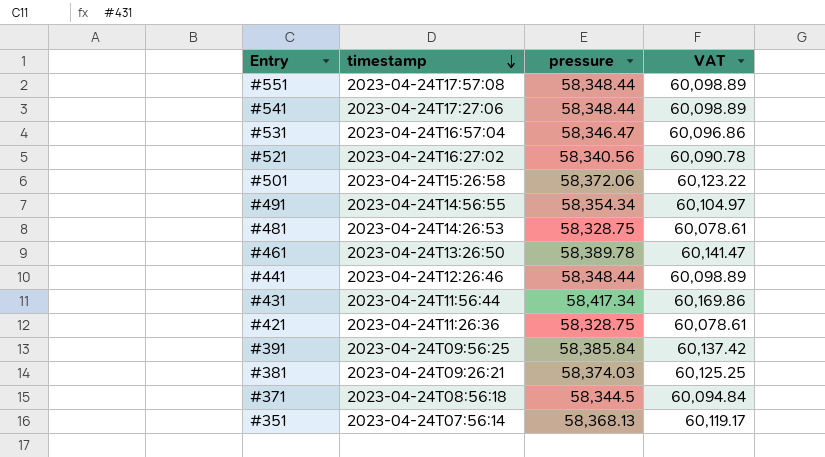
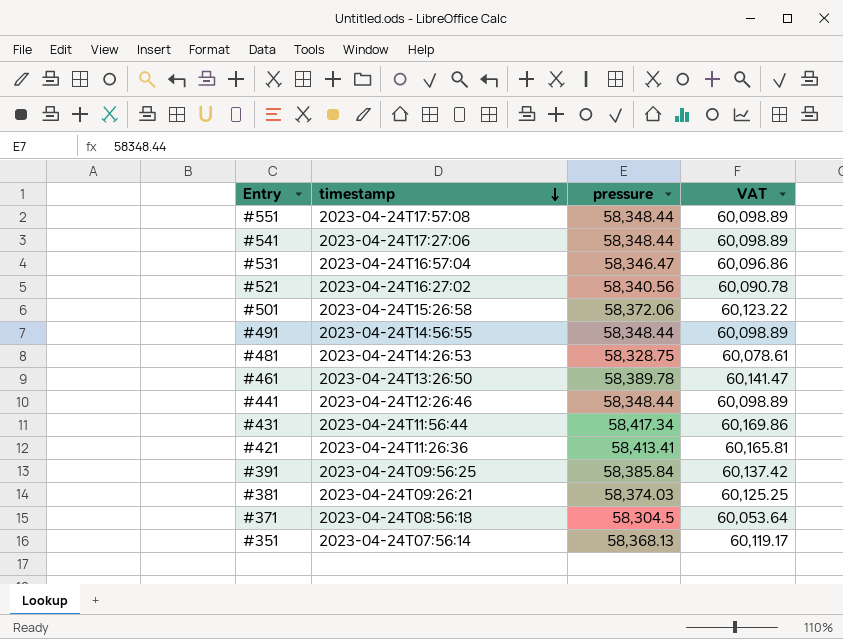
#491 | pressure: 58,354.34 -> 58,348.44
#491 | VAT: 60,104.97 -> 60,098.89
#421 | pressure: 58,328.75 -> 58,413.41
#421 | VAT: 60,078.61 -> 60,165.81
#371 | pressure: 58,344.5 -> 58,304.5
#371 | VAT: 60,094.84 -> 60,053.64

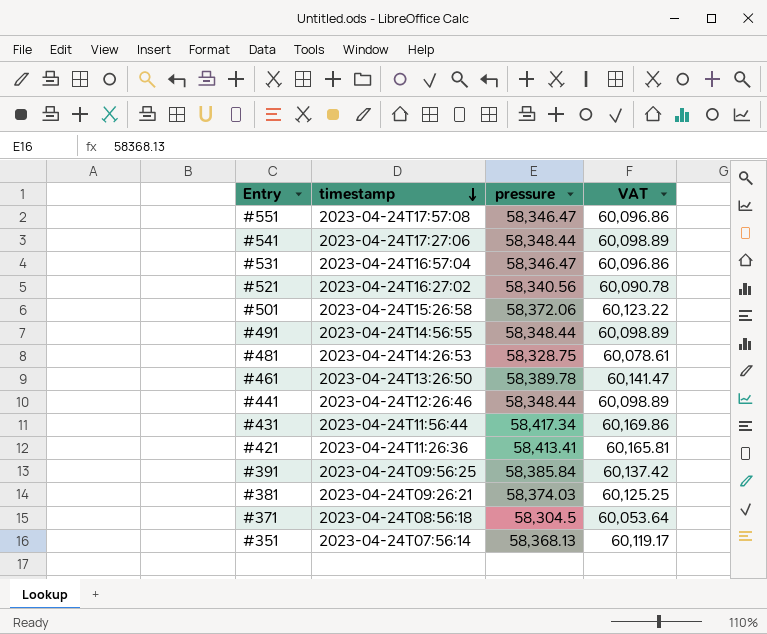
#551 | pressure: 58,348.44 -> 58,346.47
#551 | VAT: 60,098.89 -> 60,096.86

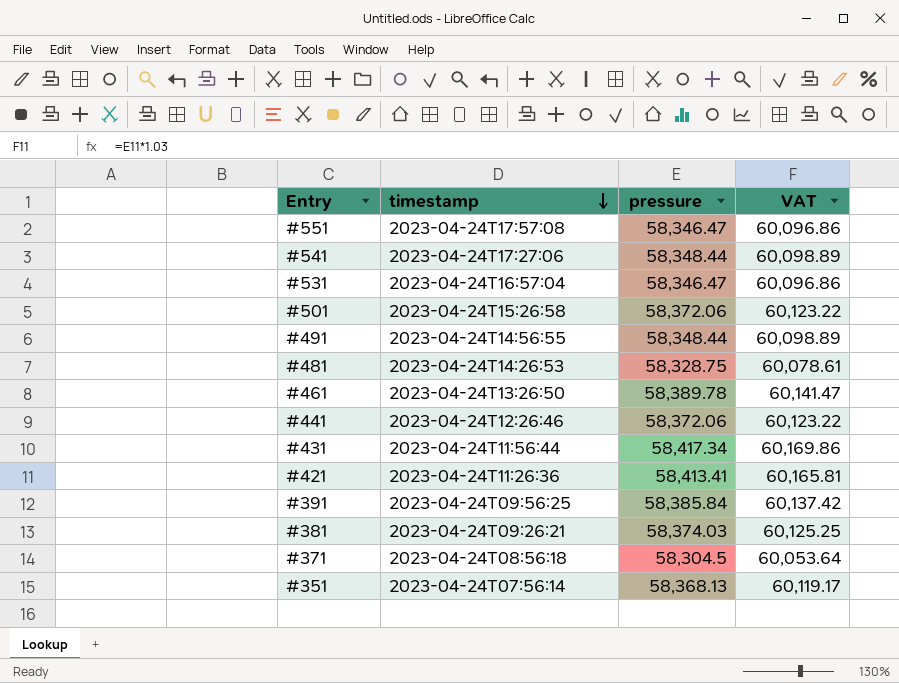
row #521: 2023-04-24T16:27:02 | 58,340.56 | 60,090.78 -> none
#441 | pressure: 58,348.44 -> 58,372.06
#441 | VAT: 60,098.89 -> 60,123.22

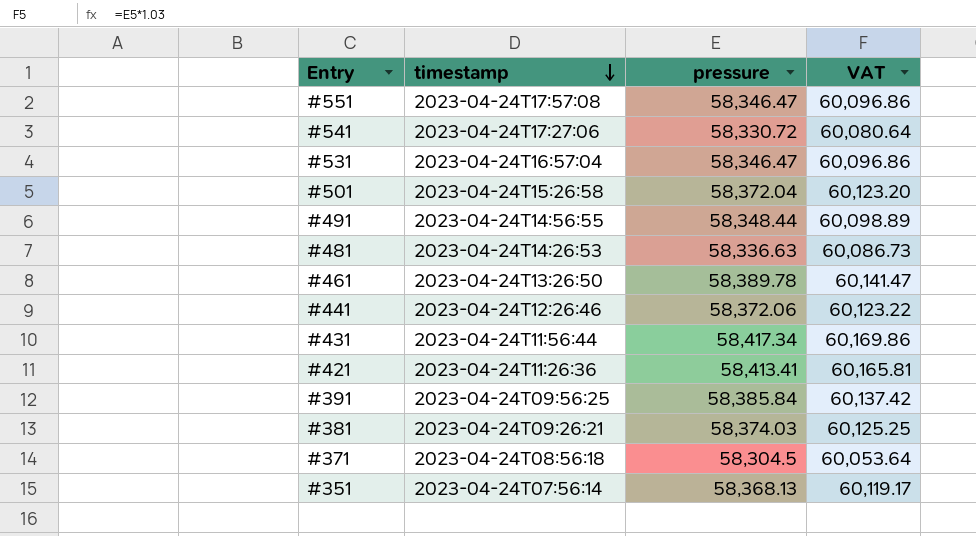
#541 | pressure: 58,348.44 -> 58,330.72
#541 | VAT: 60,098.89 -> 60,080.64
#501 | pressure: 58,372.06 -> 58,372.04
#501 | VAT: 60,123.22 -> 60,123.20
#481 | pressure: 58,328.75 -> 58,336.63
#481 | VAT: 60,078.61 -> 60,086.73

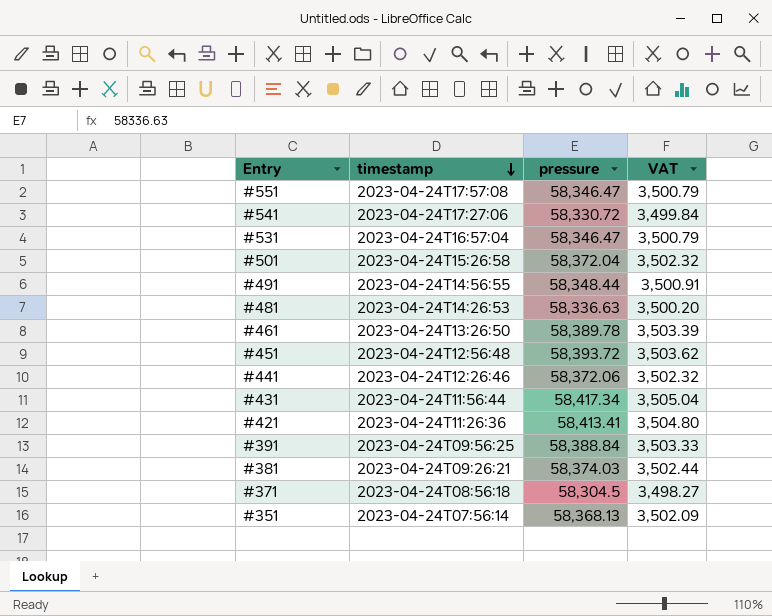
column VAT | formula: [pressure] * 1.03 -> [pressure] * 0.06
row #451: none -> 2023-04-24T12:56:48 | 58,393.72 | 3,503.62
#391 | pressure: 58,385.84 -> 58,388.84

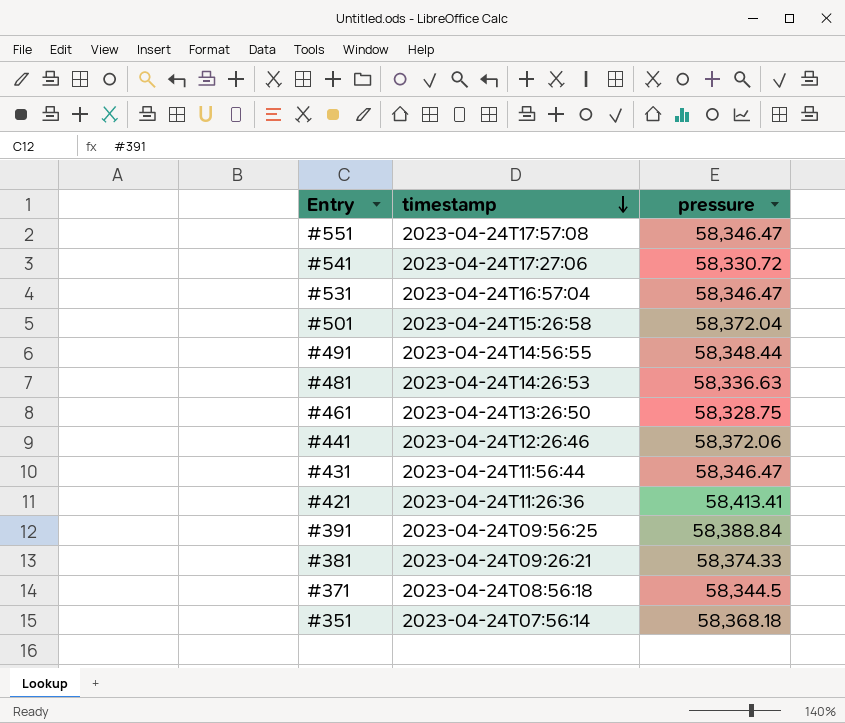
column VAT | formula: [pressure] * 0.06 -> none
row #451: 2023-04-24T12:56:48 | 58,393.72 | 3,503.62 -> none
#461 | pressure: 58,389.78 -> 58,328.75
#431 | pressure: 58,417.34 -> 58,346.47
#381 | pressure: 58,374.03 -> 58,374.33
#371 | pressure: 58,304.5 -> 58,344.5
#351 | pressure: 58,368.13 -> 58,368.18

